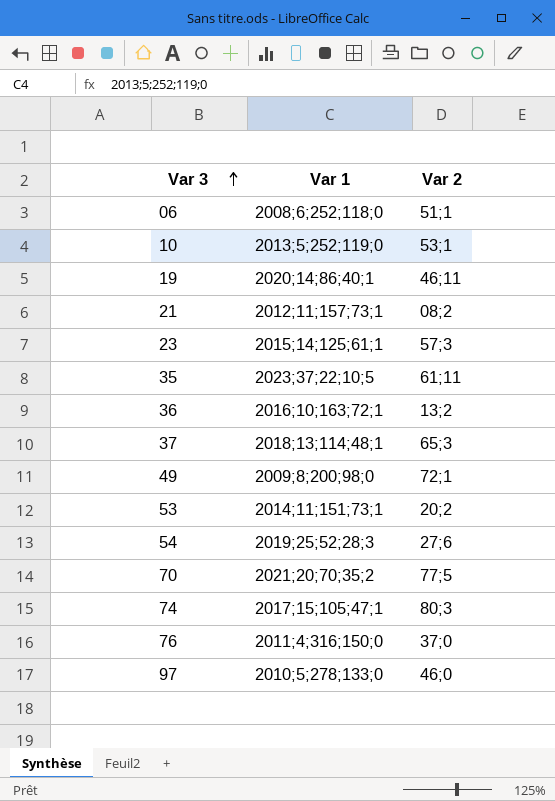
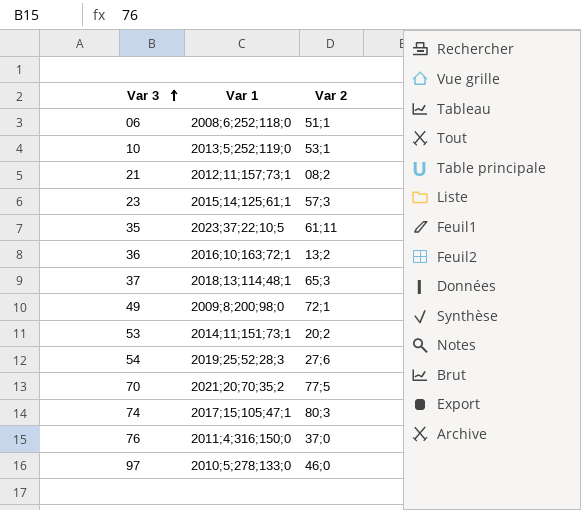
row 19: 2020;14;86;40;1 | 46;11 -> none

